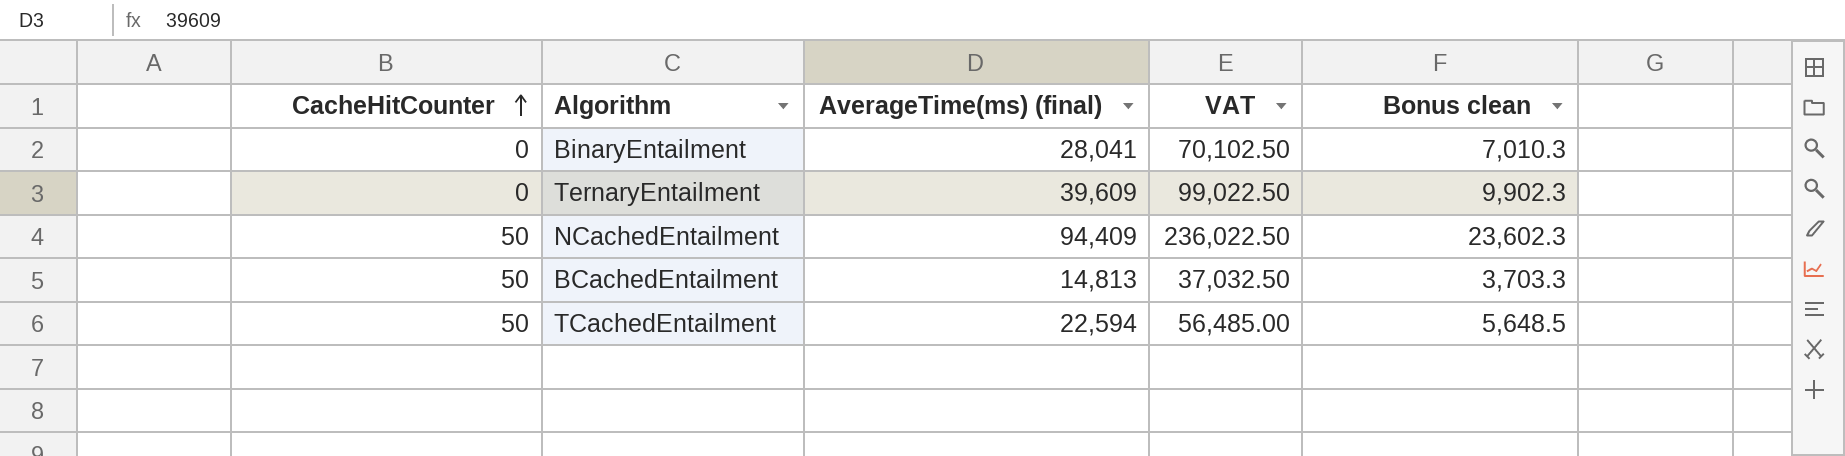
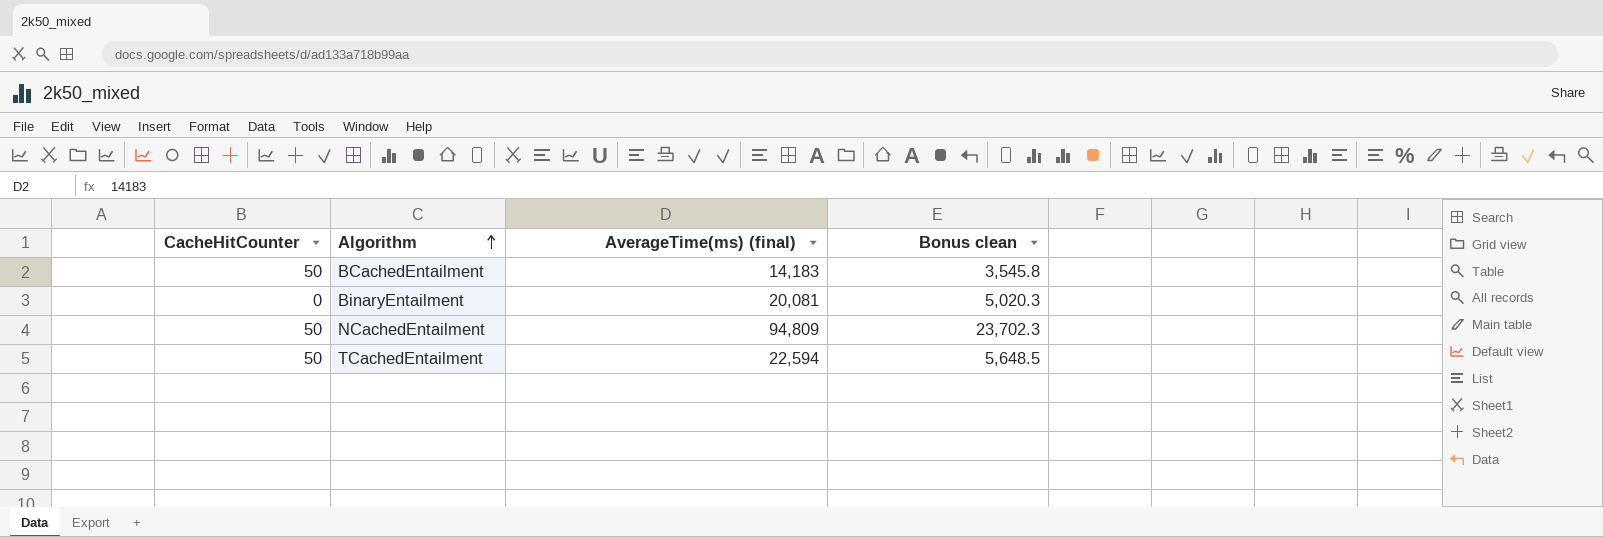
row order: CacheHitCounter ascending -> Algorithm ascending
column VAT | formula: [AverageTime(ms) (final)] * 2.5 -> none
row TernaryEntailment: 0 | 39,609 | 99,022.50 | 9,902.3 -> none
BCachedEntailment | AverageTime(ms) (final): 14,813 -> 14,183
BCachedEntailment | Bonus clean: 3,703.3 -> 3,545.8
BinaryEntailment | AverageTime(ms) (final): 28,041 -> 20,081
BinaryEntailment | Bonus clean: 7,010.3 -> 5,020.3
NCachedEntailment | AverageTime(ms) (final): 94,409 -> 94,809
NCachedEntailment | Bonus clean: 23,602.3 -> 23,702.3

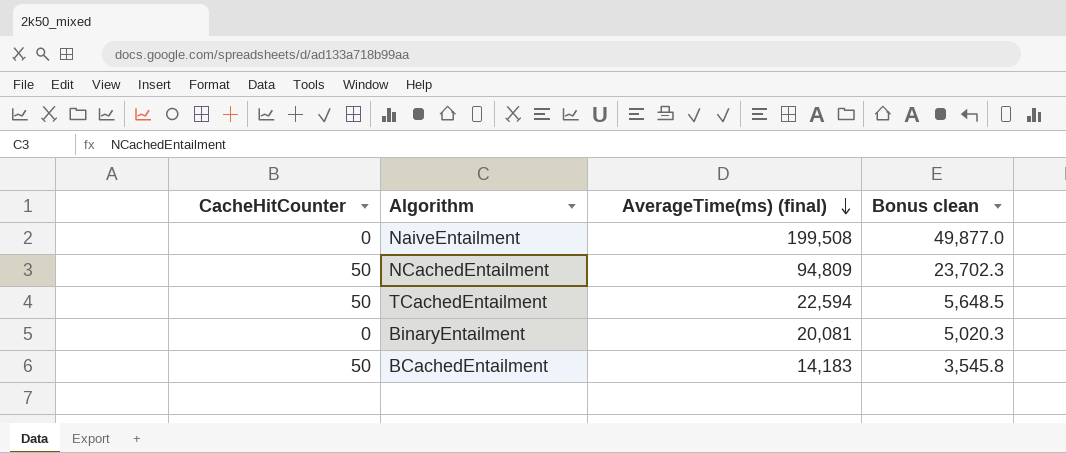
row order: Algorithm ascending -> AverageTime(ms) (final) descending
row NaiveEntailment: none -> 0 | 199,508 | 49,877.0

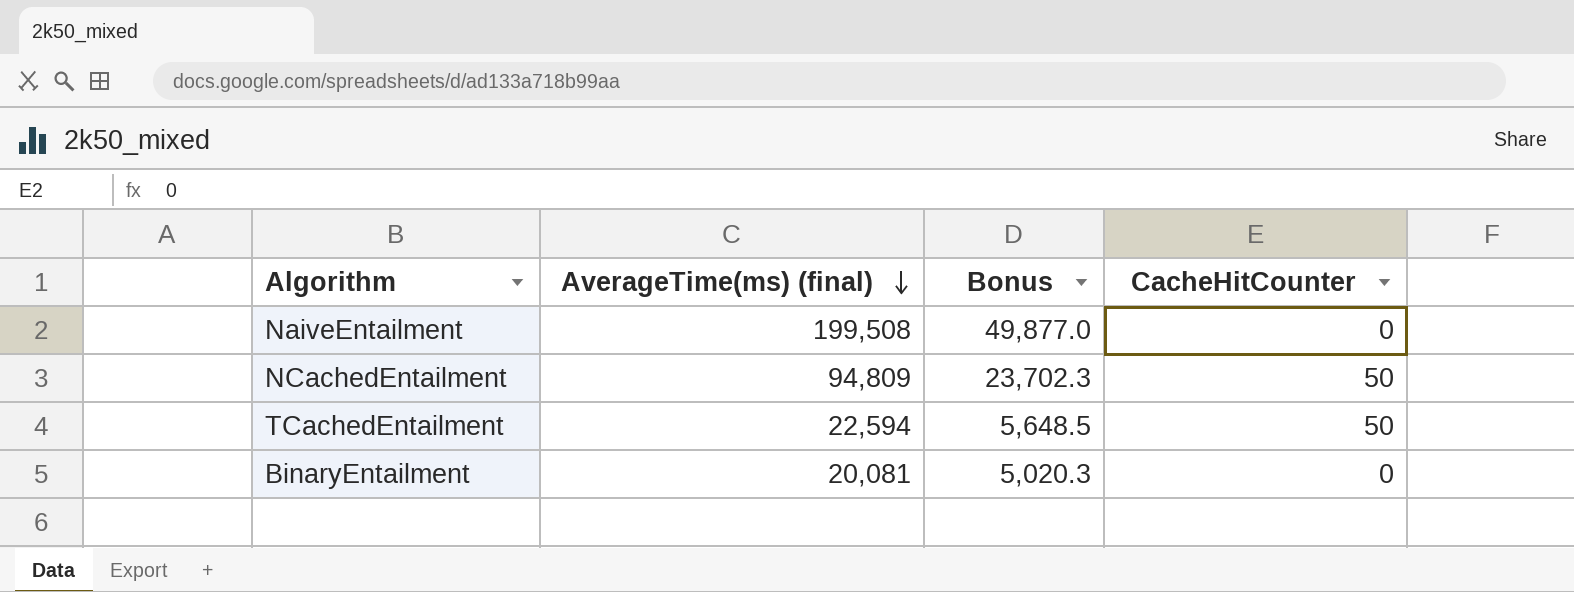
column name: Bonus clean -> Bonus
column CacheHitCounter | position: 1 -> 4
row BCachedEntailment: 50 | 14,183 | 3,545.8 -> none

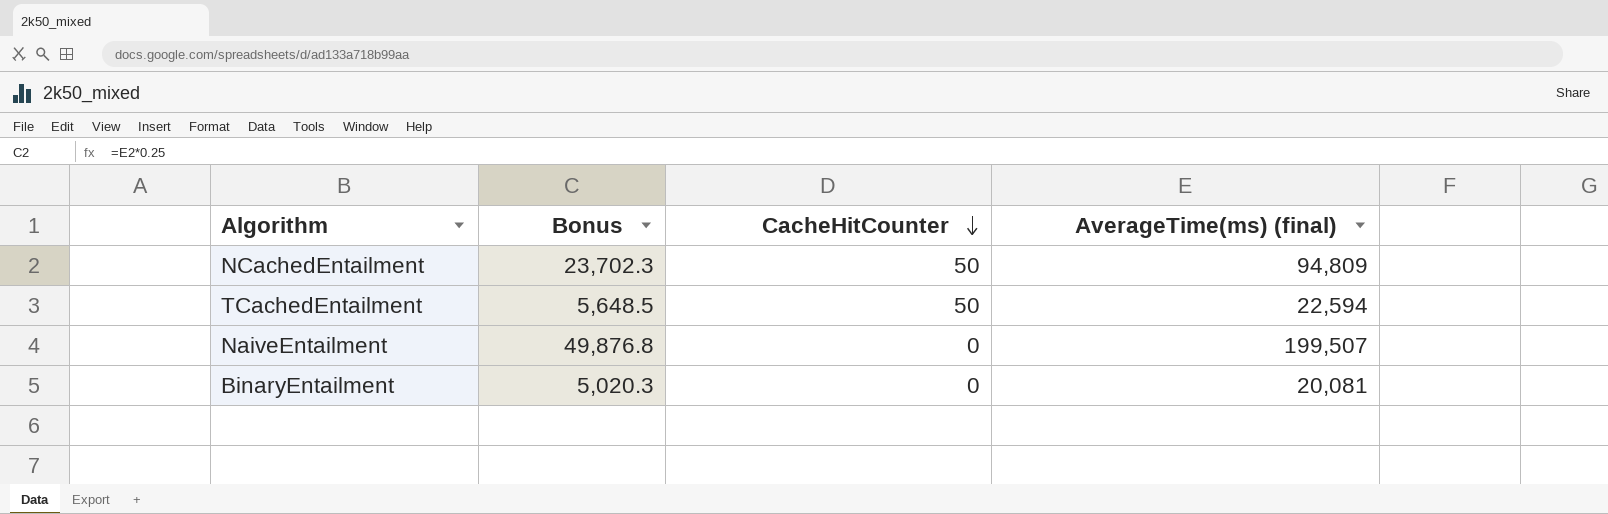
row order: AverageTime(ms) (final) descending -> CacheHitCounter descending
column AverageTime(ms) (final) | position: 2 -> 4
NaiveEntailment | Bonus: 49,877.0 -> 49,876.8
NaiveEntailment | AverageTime(ms) (final): 199,508 -> 199,507

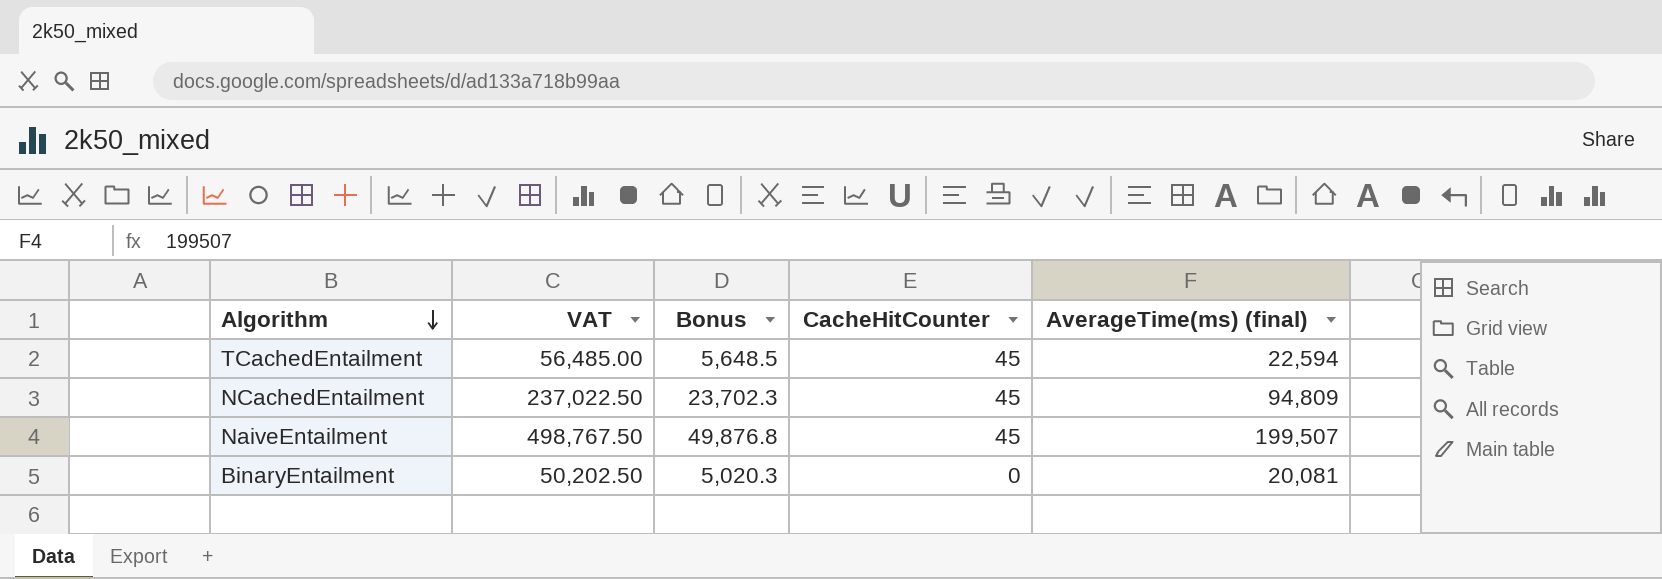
row order: CacheHitCounter descending -> Algorithm descending
column VAT | formula: none -> [AverageTime(ms) (final)] * 2.5
TCachedEntailment | CacheHitCounter: 50 -> 45
NCachedEntailment | CacheHitCounter: 50 -> 45
NaiveEntailment | CacheHitCounter: 0 -> 45

